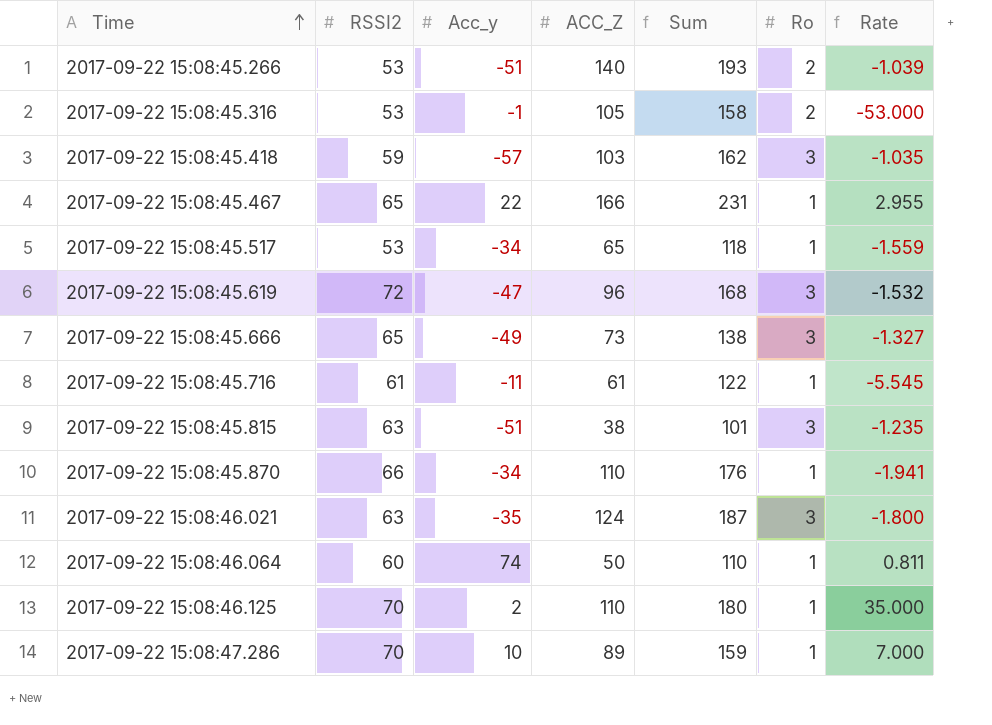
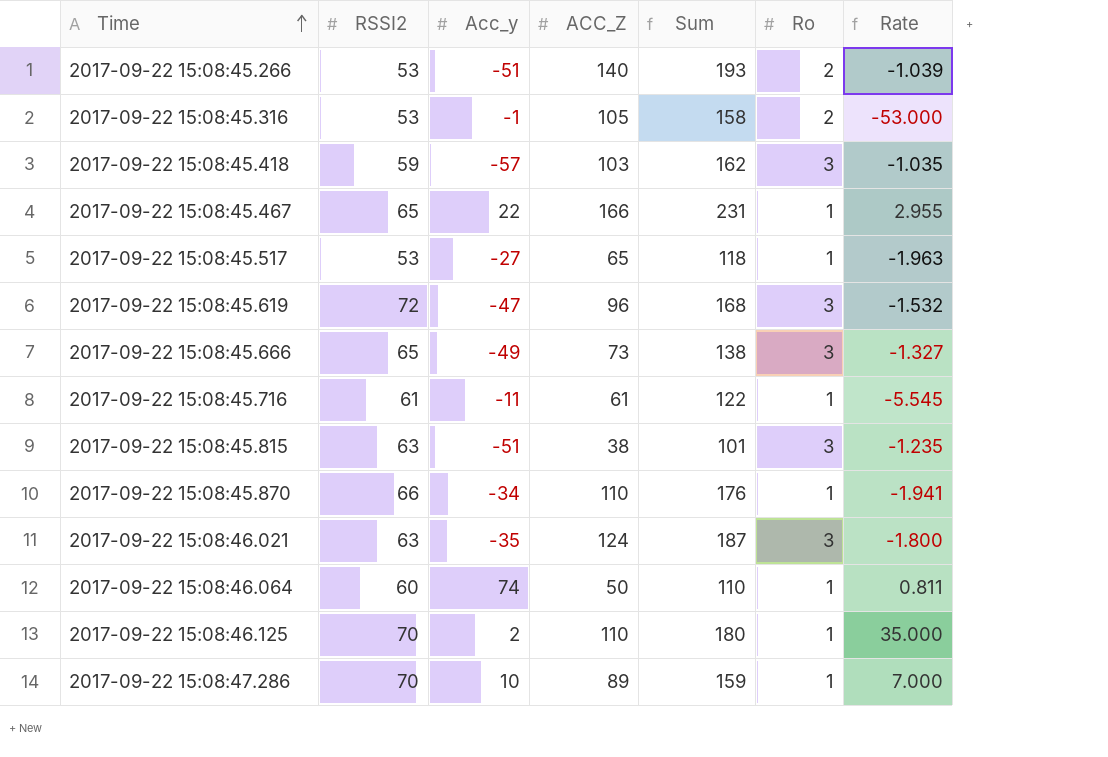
2017-09-22 15:08:45.517 | Acc_y: -34 -> -27
2017-09-22 15:08:45.517 | Rate: -1.559 -> -1.963

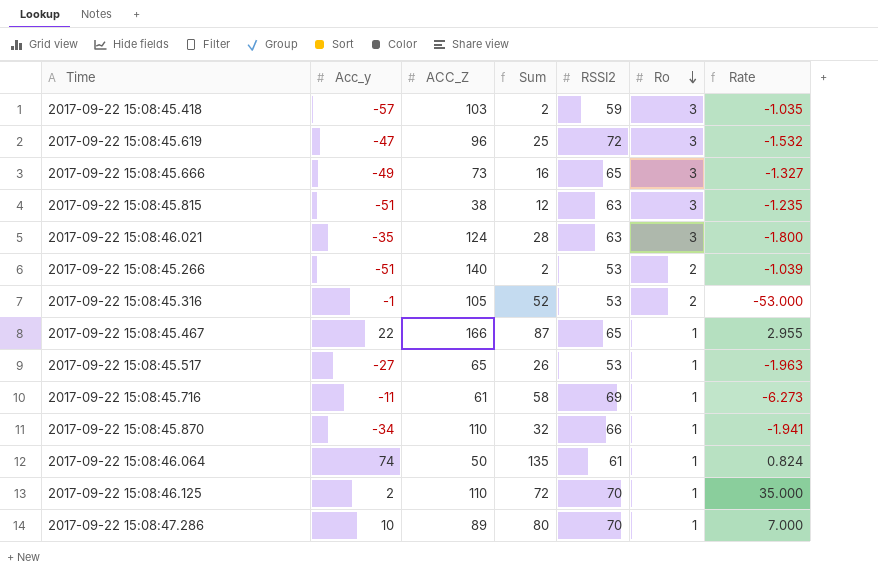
row order: Time ascending -> Ro descending
column Sum | formula: [RSSI2] + [ACC_Z] -> [Acc_y] + [RSSI2]
column RSSI2 | position: 2 -> 5
2017-09-22 15:08:45.716 | RSSI2: 61 -> 69
2017-09-22 15:08:45.716 | Rate: -5.545 -> -6.273
2017-09-22 15:08:46.064 | RSSI2: 60 -> 61
2017-09-22 15:08:46.064 | Rate: 0.811 -> 0.824

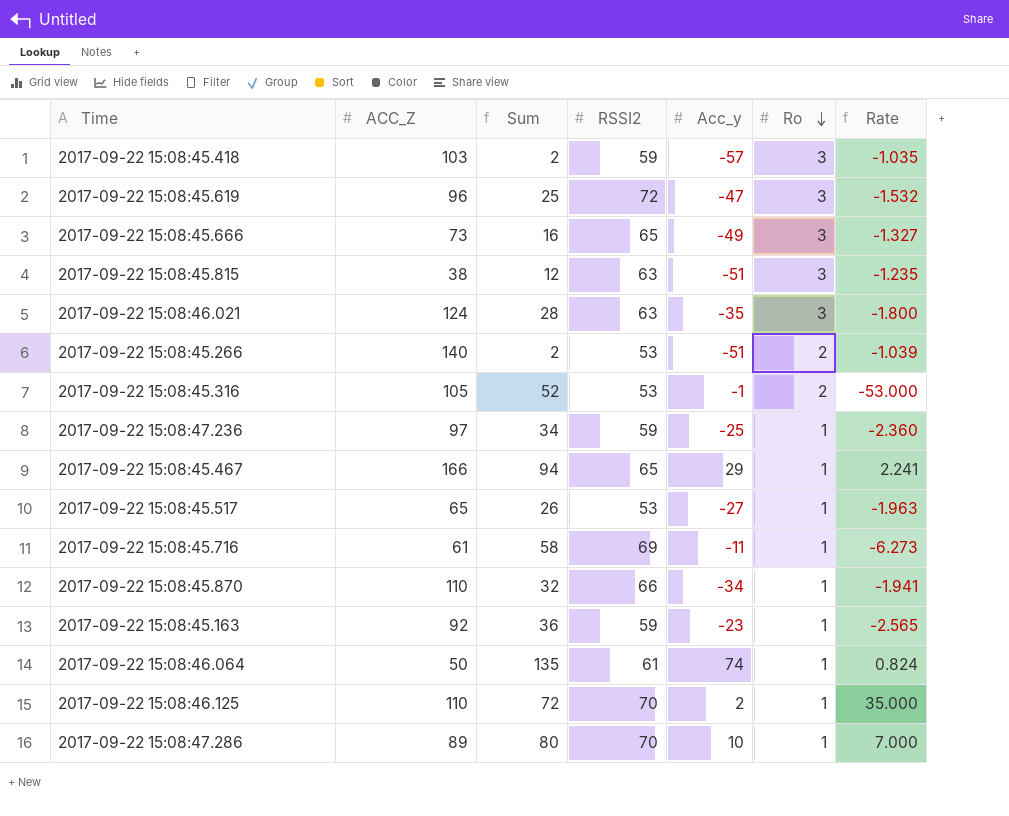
column Acc_y | position: 2 -> 5
row 2017-09-22 15:08:47.236: none -> 97 | 34 | 59 | -25 | 1 | -2.360
2017-09-22 15:08:45.467 | Sum: 87 -> 94
2017-09-22 15:08:45.467 | Acc_y: 22 -> 29
2017-09-22 15:08:45.467 | Rate: 2.955 -> 2.241
row 2017-09-22 15:08:45.163: none -> 92 | 36 | 59 | -23 | 1 | -2.565

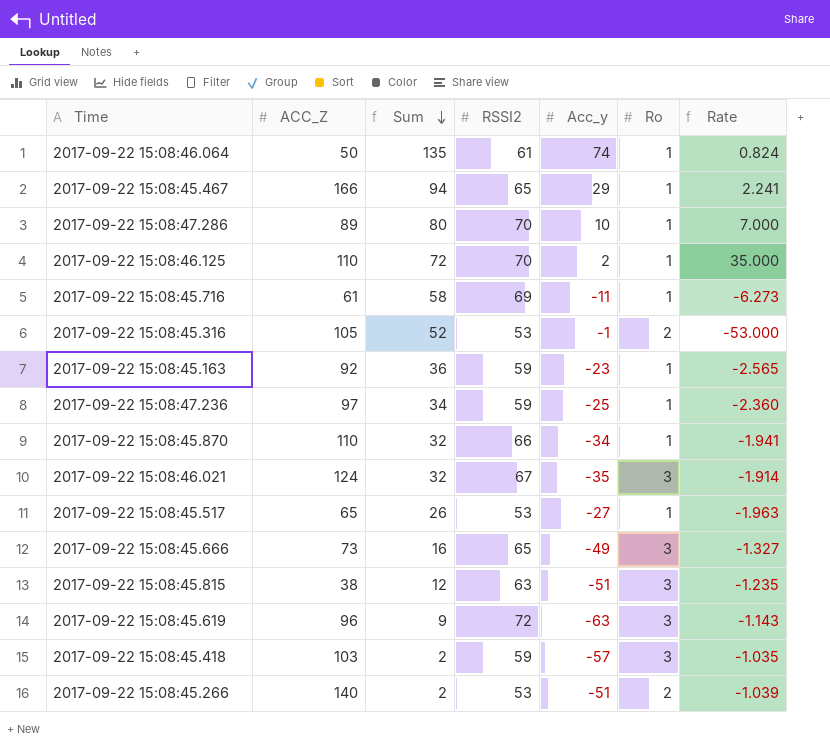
row order: Ro descending -> Sum descending
2017-09-22 15:08:46.021 | Sum: 28 -> 32
2017-09-22 15:08:46.021 | RSSI2: 63 -> 67
2017-09-22 15:08:46.021 | Rate: -1.800 -> -1.914
2017-09-22 15:08:45.619 | Sum: 25 -> 9
2017-09-22 15:08:45.619 | Acc_y: -47 -> -63
2017-09-22 15:08:45.619 | Rate: -1.532 -> -1.143

